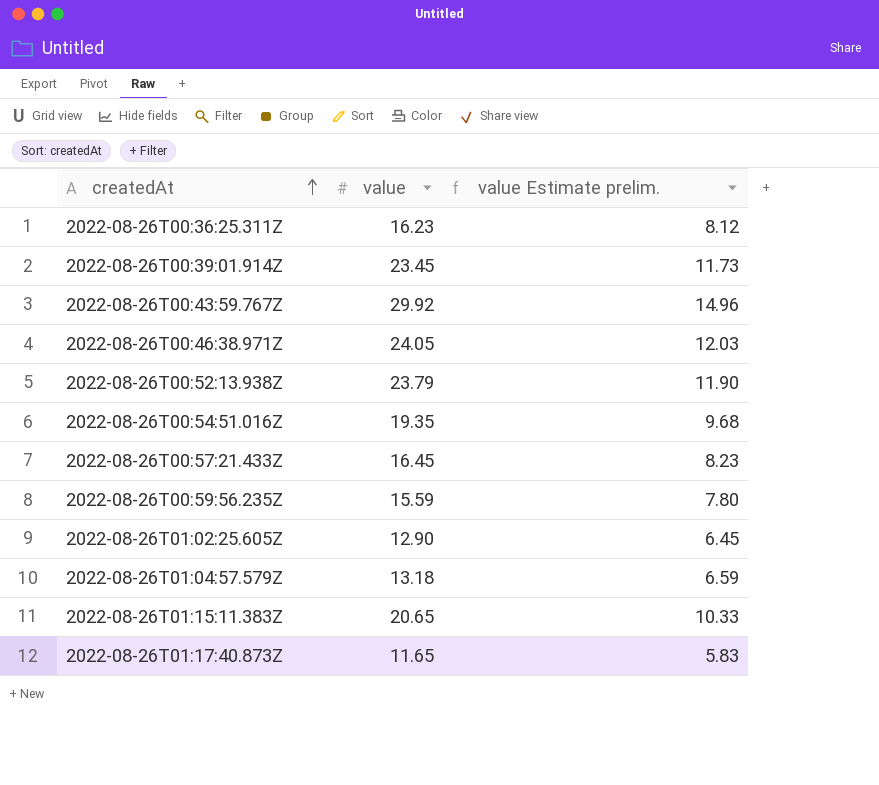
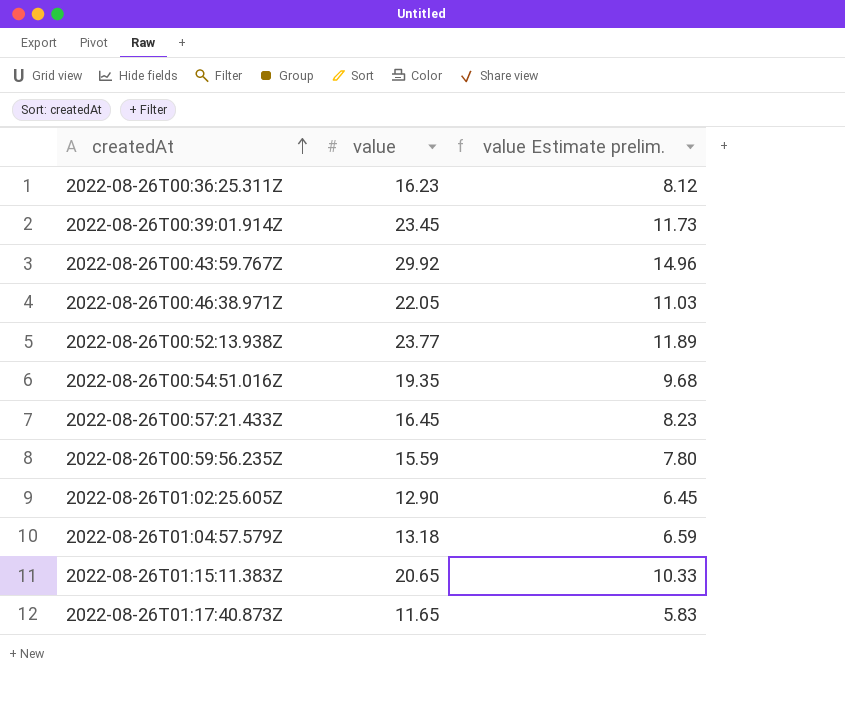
2022-08-26T00:46:38.971Z | value: 24.05 -> 22.05
2022-08-26T00:46:38.971Z | value Estimate prelim.: 12.03 -> 11.03
2022-08-26T00:52:13.938Z | value: 23.79 -> 23.77
2022-08-26T00:52:13.938Z | value Estimate prelim.: 11.90 -> 11.89

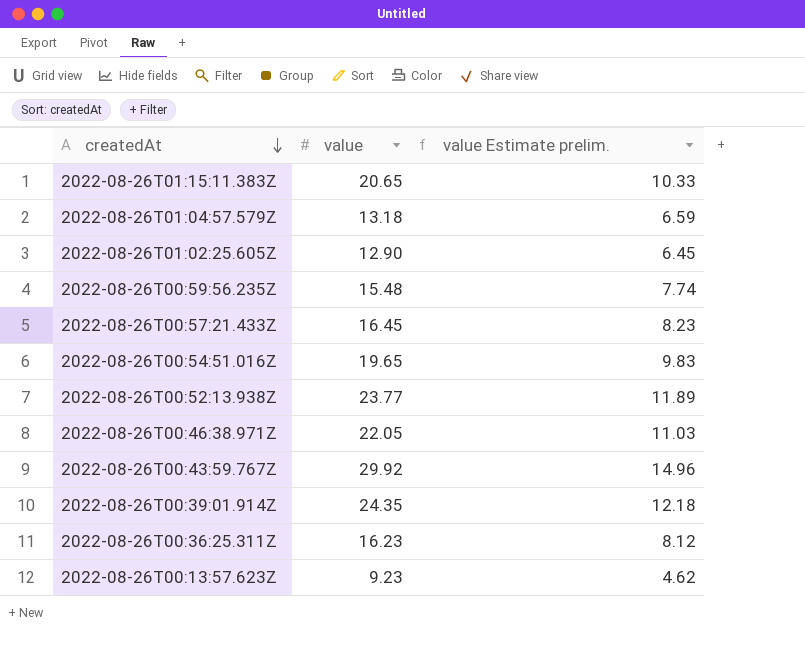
row order: createdAt ascending -> createdAt descending
row 2022-08-26T01:17:40.873Z: 11.65 | 5.83 -> none
2022-08-26T00:59:56.235Z | value: 15.59 -> 15.48
2022-08-26T00:59:56.235Z | value Estimate prelim.: 7.80 -> 7.74
2022-08-26T00:54:51.016Z | value: 19.35 -> 19.65
2022-08-26T00:54:51.016Z | value Estimate prelim.: 9.68 -> 9.83
2022-08-26T00:39:01.914Z | value: 23.45 -> 24.35
2022-08-26T00:39:01.914Z | value Estimate prelim.: 11.73 -> 12.18
row 2022-08-26T00:13:57.623Z: none -> 9.23 | 4.62

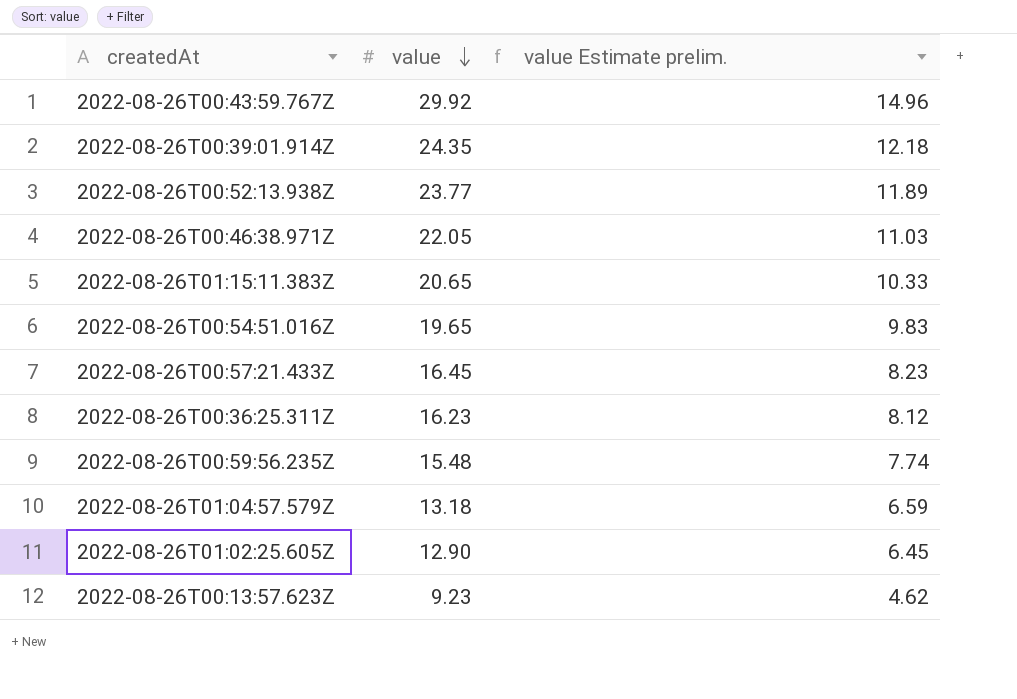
row order: createdAt descending -> value descending

